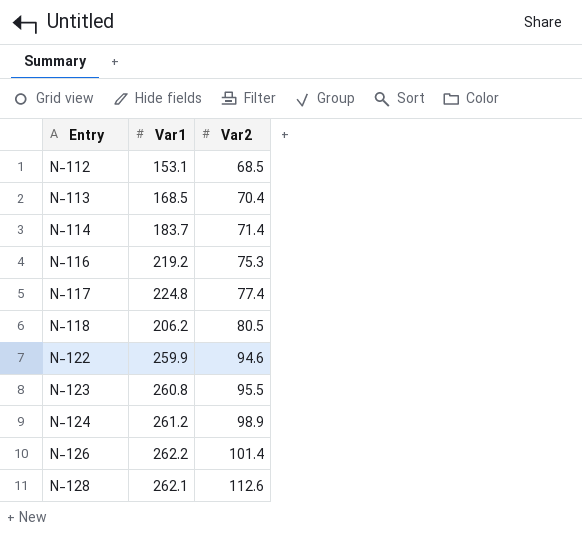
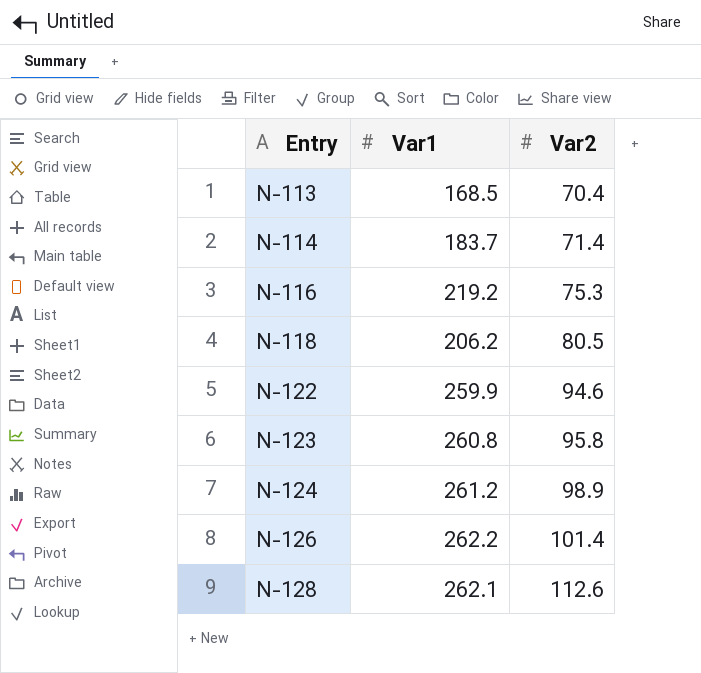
row N-112: 153.1 | 68.5 -> none
row N-117: 224.8 | 77.4 -> none
N-123 | Var2: 95.5 -> 95.8

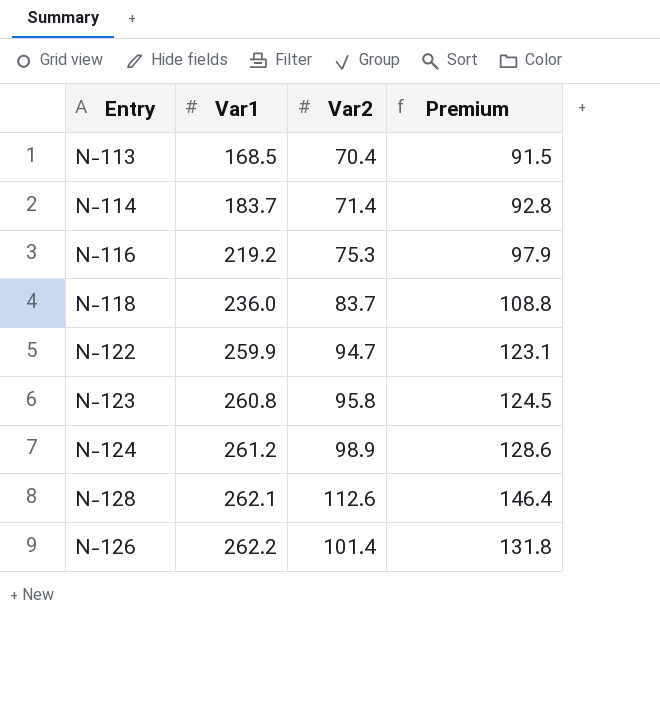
row order: Entry ascending -> Var1 ascending
column Premium | formula: none -> [Var2] * 1.3
N-118 | Var1: 206.2 -> 236.0
N-118 | Var2: 80.5 -> 83.7
N-122 | Var2: 94.6 -> 94.7

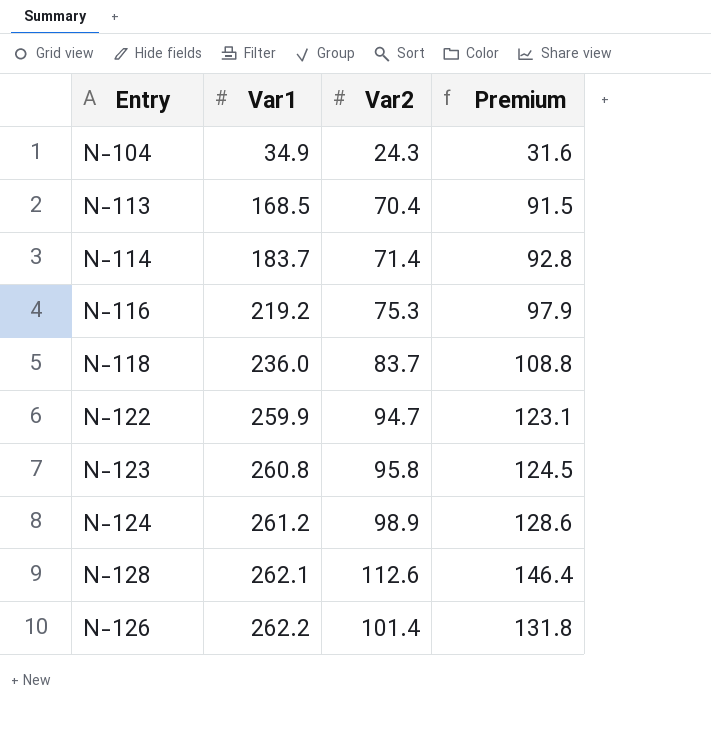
row N-104: none -> 34.9 | 24.3 | 31.6

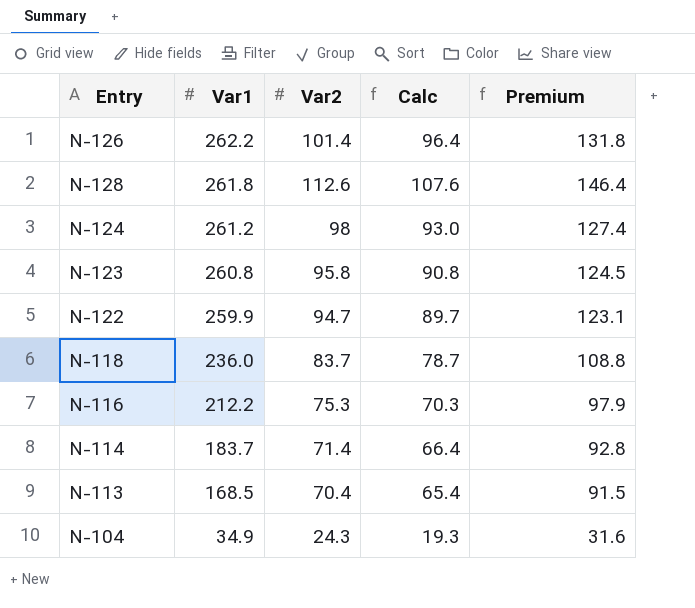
row order: Var1 ascending -> Var1 descending
column Calc | formula: none -> [Var2] - 5
N-128 | Var1: 262.1 -> 261.8
N-124 | Var2: 98.9 -> 98
N-124 | Premium: 128.6 -> 127.4
N-116 | Var1: 219.2 -> 212.2

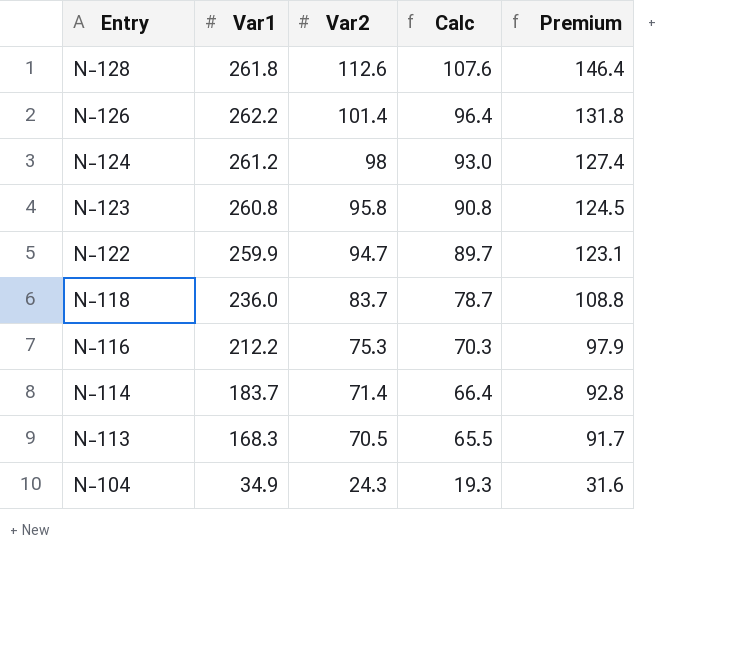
row order: Var1 descending -> Entry descending
N-113 | Var1: 168.5 -> 168.3
N-113 | Var2: 70.4 -> 70.5
N-113 | Calc: 65.4 -> 65.5
N-113 | Premium: 91.5 -> 91.7

